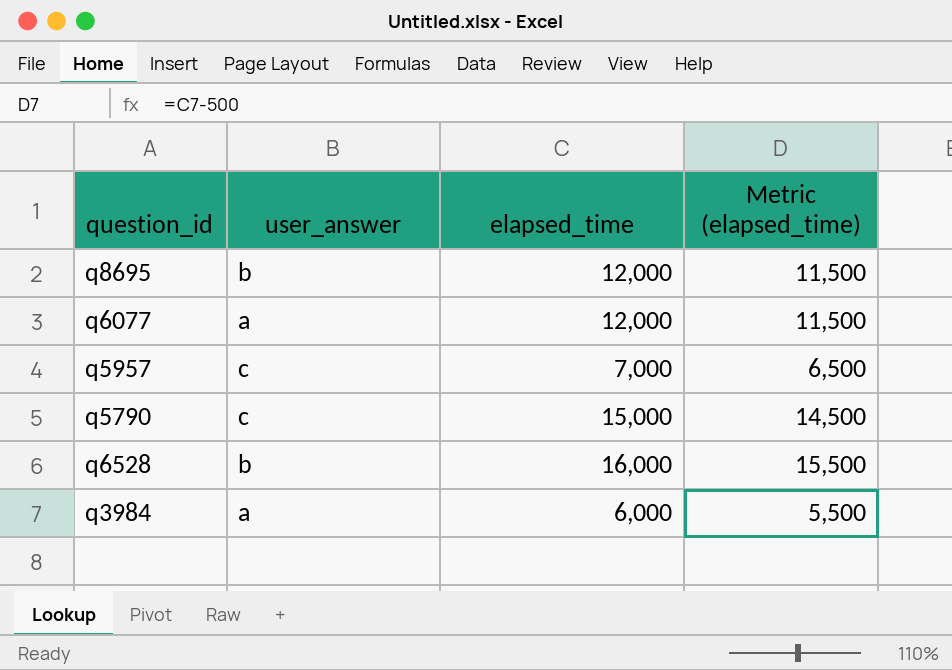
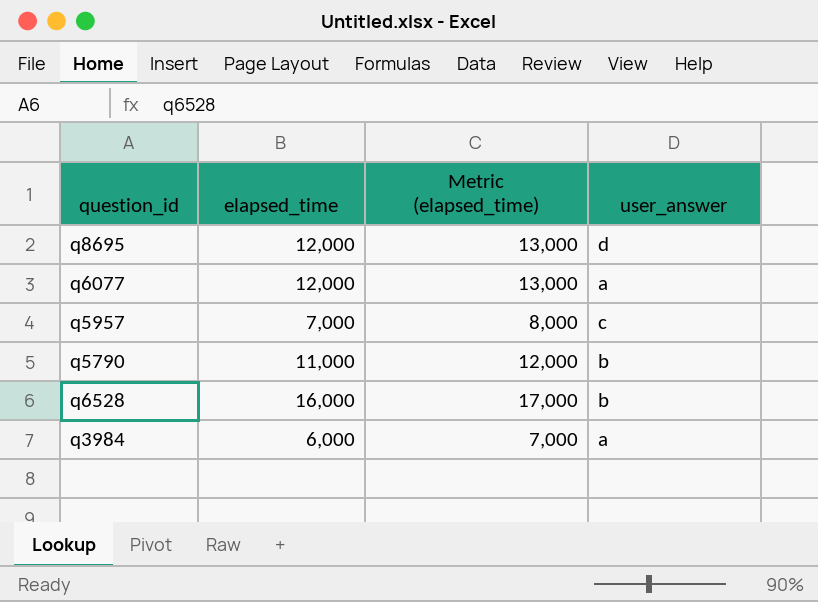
column Metric (elapsed_time) | formula: [elapsed_time] - 500 -> [elapsed_time] + 1000
column user_answer | position: 2 -> 4
q8695 | user_answer: b -> d
q5790 | elapsed_time: 15,000 -> 11,000
q5790 | user_answer: c -> b

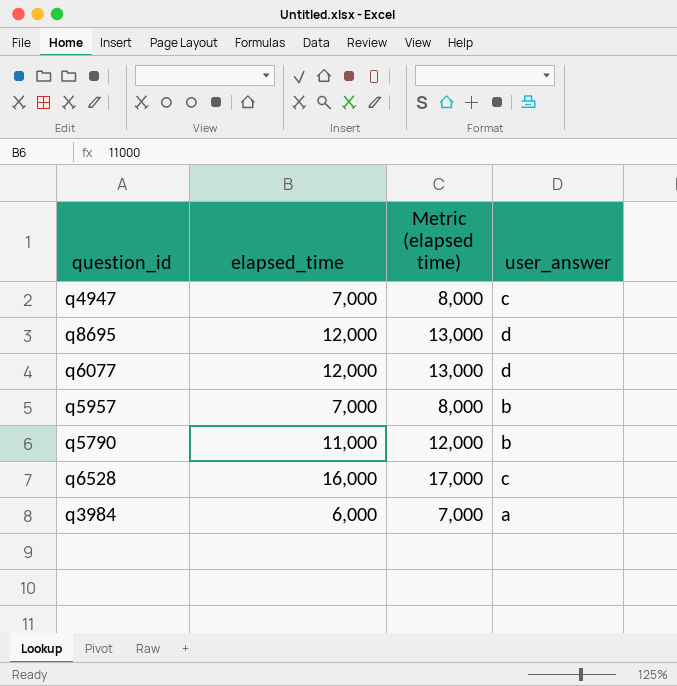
column name: Metric (elapsed_time) -> Metric (elapsed time)
row q4947: none -> 7,000 | 8,000 | c
q6077 | user_answer: a -> d
q5957 | user_answer: c -> b
q6528 | user_answer: b -> c

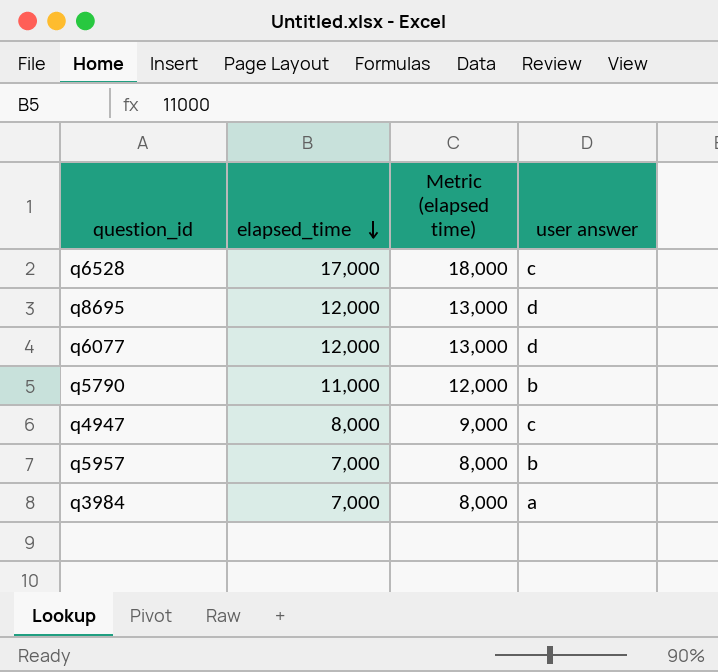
row order: none -> elapsed_time descending
column name: user_answer -> user answer
q6528 | elapsed_time: 16,000 -> 17,000
q6528 | Metric (elapsed time): 17,000 -> 18,000
q4947 | elapsed_time: 7,000 -> 8,000
q4947 | Metric (elapsed time): 8,000 -> 9,000
q3984 | elapsed_time: 6,000 -> 7,000
q3984 | Metric (elapsed time): 7,000 -> 8,000

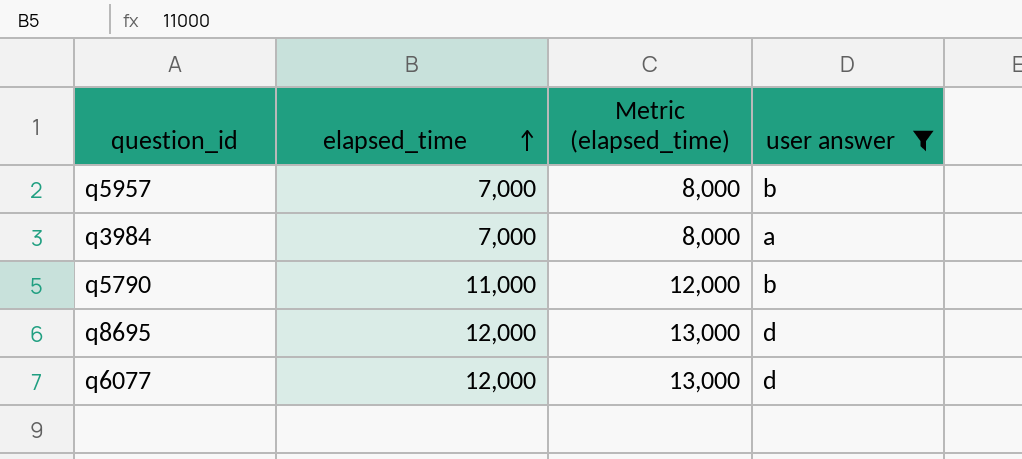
filter: none -> user answer != c
row order: elapsed_time descending -> elapsed_time ascending
column name: Metric (elapsed time) -> Metric (elapsed_time)

